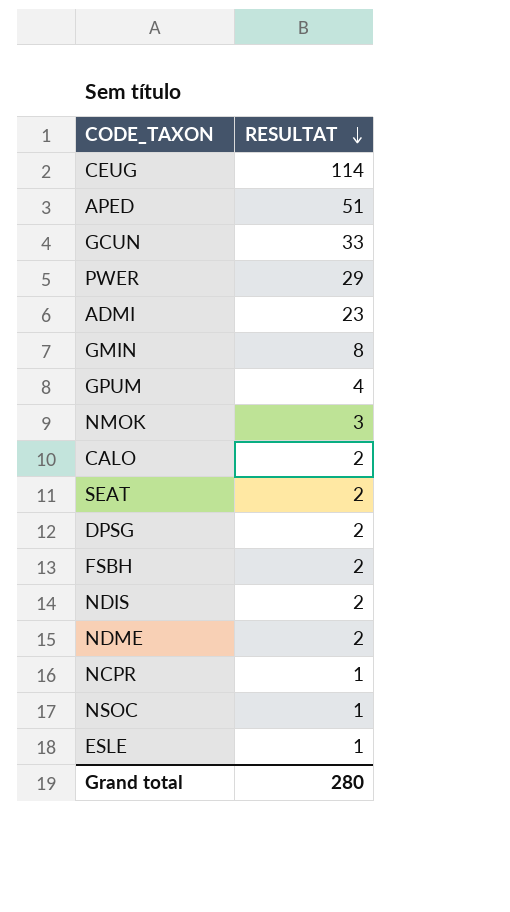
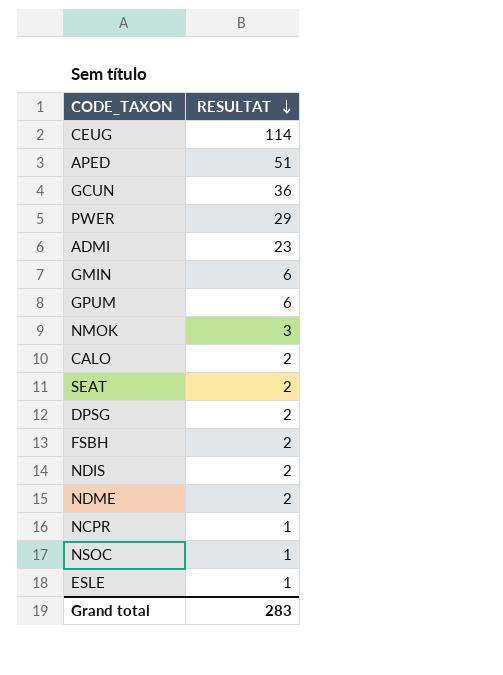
GCUN | RESULTAT: 33 -> 36
GMIN | RESULTAT: 8 -> 6
GPUM | RESULTAT: 4 -> 6
Grand total | RESULTAT: 280 -> 283

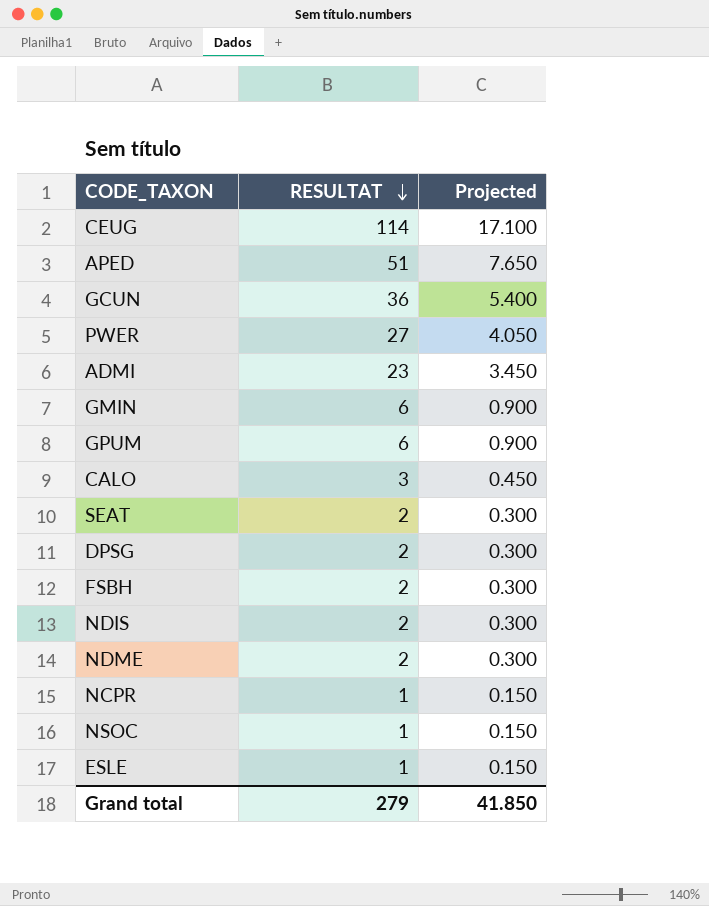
column Projected | formula: none -> [RESULTAT] * 0.15
row NMOK: 3 -> none
PWER | RESULTAT: 29 -> 27
CALO | RESULTAT: 2 -> 3
Grand total | RESULTAT: 283 -> 279

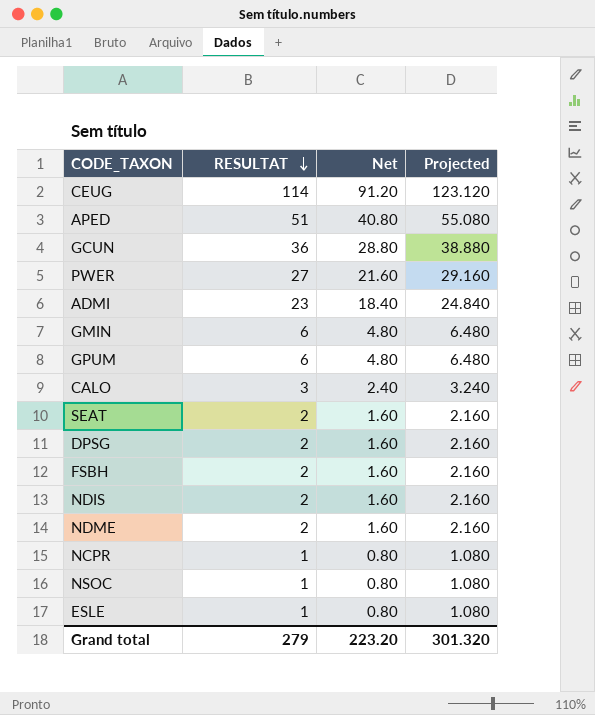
column Net | formula: none -> [RESULTAT] * 0.8
column Projected | formula: [RESULTAT] * 0.15 -> [RESULTAT] * 1.08
Grand total | Projected: 41.850 -> 301.320

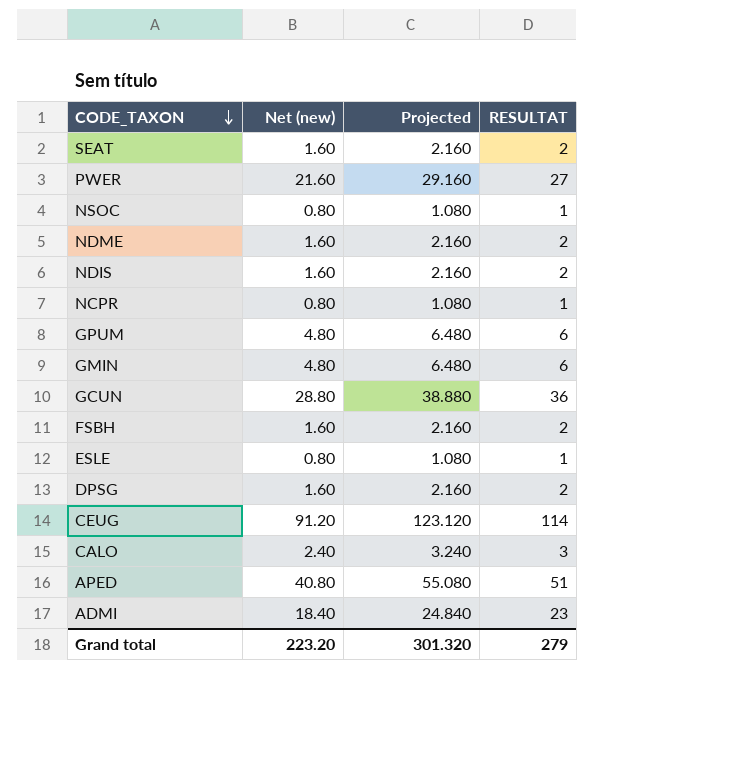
row order: RESULTAT descending -> CODE_TAXON descending
column name: Net -> Net (new)
column RESULTAT | position: 2 -> 4

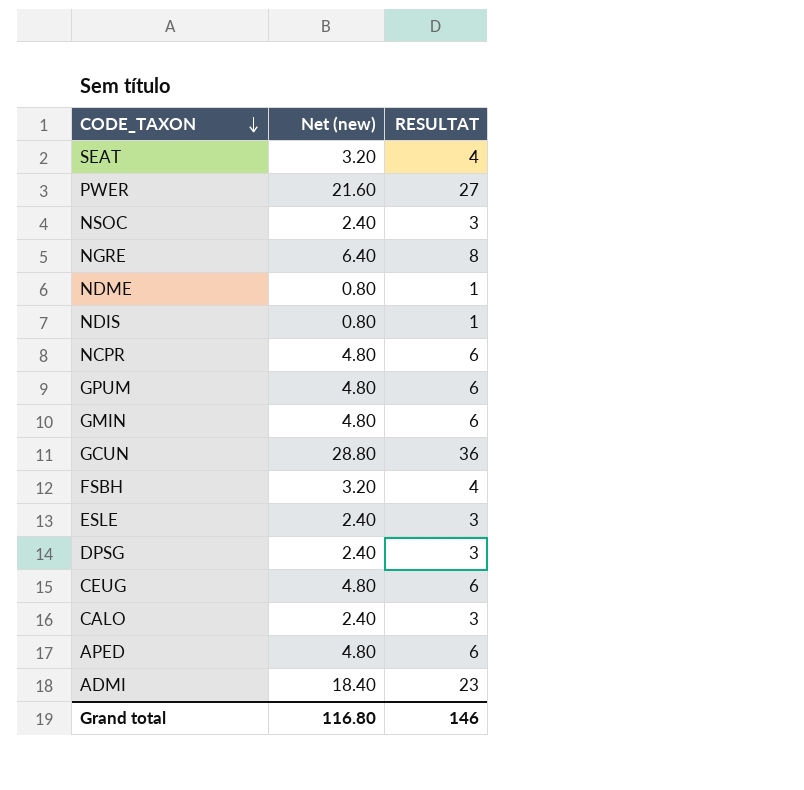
column Projected | formula: [RESULTAT] * 1.08 -> none
SEAT | Net (new): 1.60 -> 3.20
SEAT | RESULTAT: 2 -> 4
NSOC | Net (new): 0.80 -> 2.40
NSOC | RESULTAT: 1 -> 3
row NGRE: none -> 6.40 | 8
NDME | Net (new): 1.60 -> 0.80
NDME | RESULTAT: 2 -> 1
NDIS | Net (new): 1.60 -> 0.80
NDIS | RESULTAT: 2 -> 1
NCPR | Net (new): 0.80 -> 4.80
NCPR | RESULTAT: 1 -> 6
FSBH | Net (new): 1.60 -> 3.20
FSBH | RESULTAT: 2 -> 4
ESLE | Net (new): 0.80 -> 2.40
ESLE | RESULTAT: 1 -> 3
DPSG | Net (new): 1.60 -> 2.40
DPSG | RESULTAT: 2 -> 3
CEUG | Net (new): 91.20 -> 4.80
CEUG | RESULTAT: 114 -> 6
APED | Net (new): 40.80 -> 4.80
APED | RESULTAT: 51 -> 6
Grand total | Net (new): 223.20 -> 116.80
Grand total | RESULTAT: 279 -> 146

